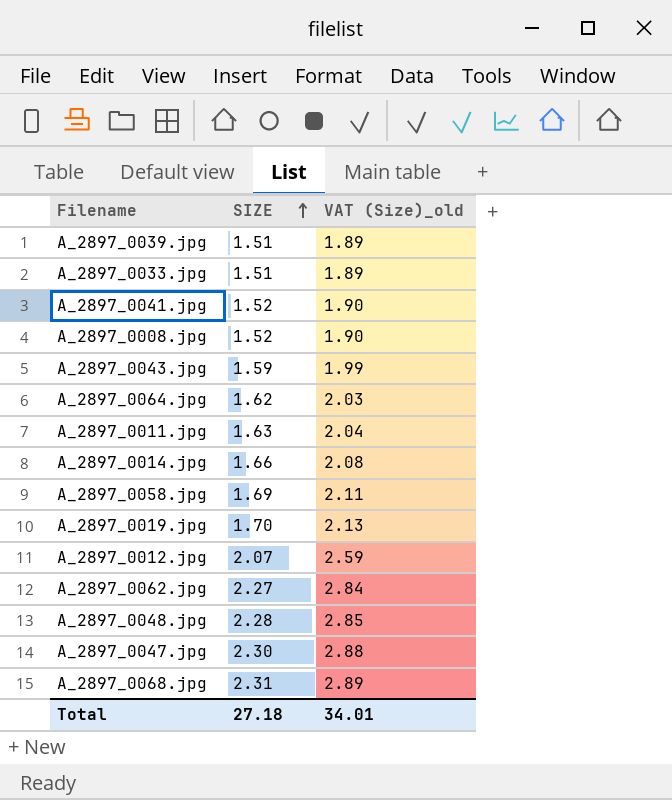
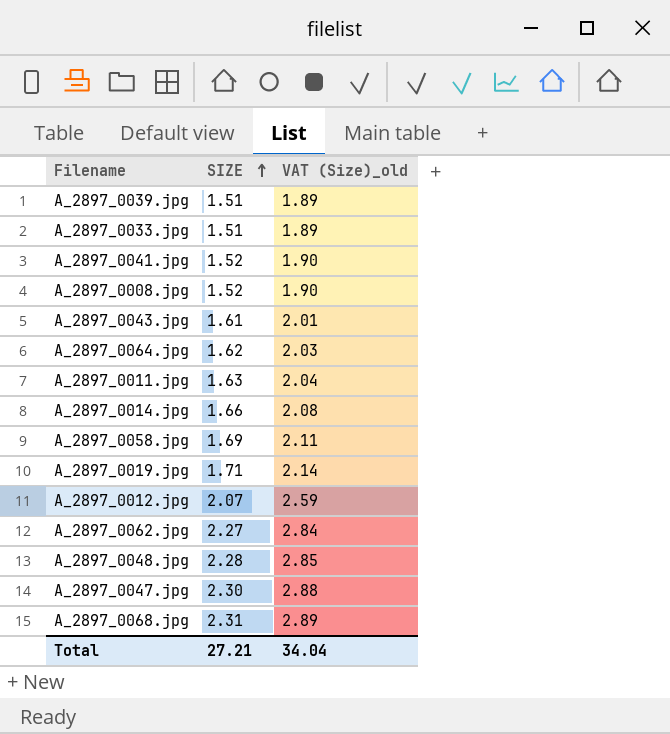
A_2897_0043.jpg | SIZE: 1.59 -> 1.61
A_2897_0043.jpg | VAT (Size)_old: 1.99 -> 2.01
A_2897_0019.jpg | SIZE: 1.70 -> 1.71
A_2897_0019.jpg | VAT (Size)_old: 2.13 -> 2.14
Total | SIZE: 27.18 -> 27.21
Total | VAT (Size)_old: 34.01 -> 34.04

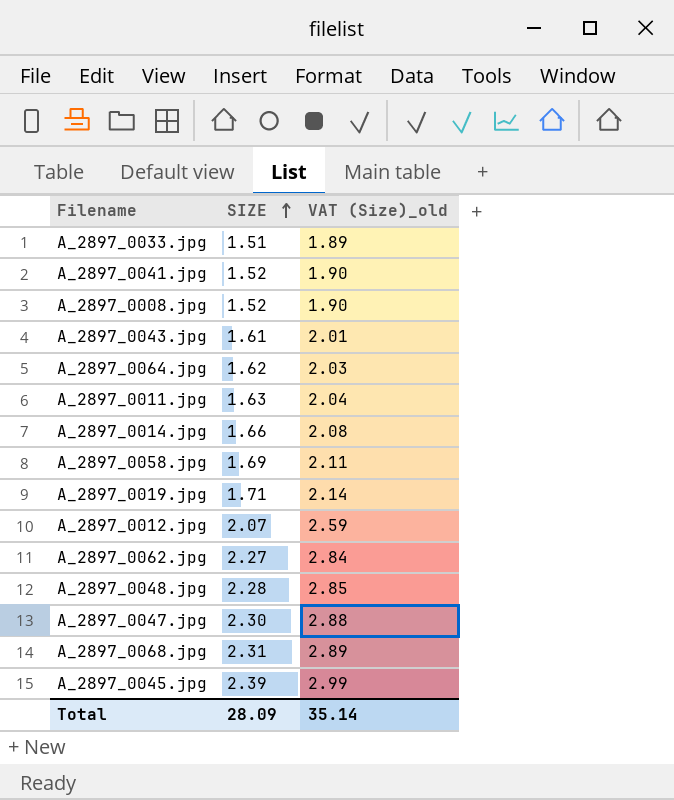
row A_2897_0039.jpg: 1.51 | 1.89 -> none
row A_2897_0045.jpg: none -> 2.39 | 2.99
Total | SIZE: 27.21 -> 28.09
Total | VAT (Size)_old: 34.04 -> 35.14

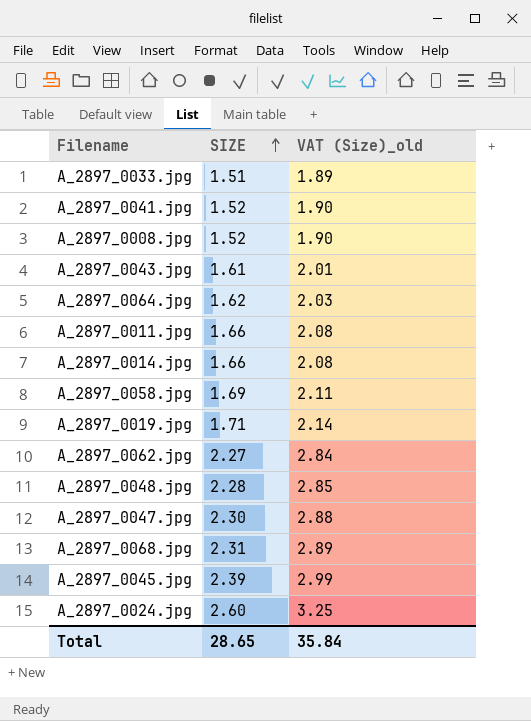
row A_2897_0012.jpg: 2.07 | 2.59 -> none
A_2897_0011.jpg | SIZE: 1.63 -> 1.66
A_2897_0011.jpg | VAT (Size)_old: 2.04 -> 2.08
row A_2897_0024.jpg: none -> 2.60 | 3.25
Total | SIZE: 28.09 -> 28.65
Total | VAT (Size)_old: 35.14 -> 35.84

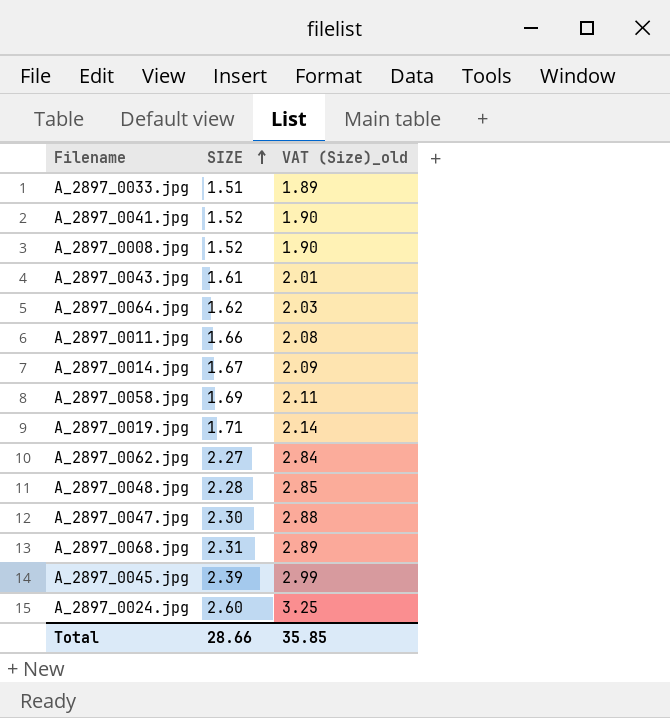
A_2897_0014.jpg | SIZE: 1.66 -> 1.67
A_2897_0014.jpg | VAT (Size)_old: 2.08 -> 2.09
Total | SIZE: 28.65 -> 28.66
Total | VAT (Size)_old: 35.84 -> 35.85

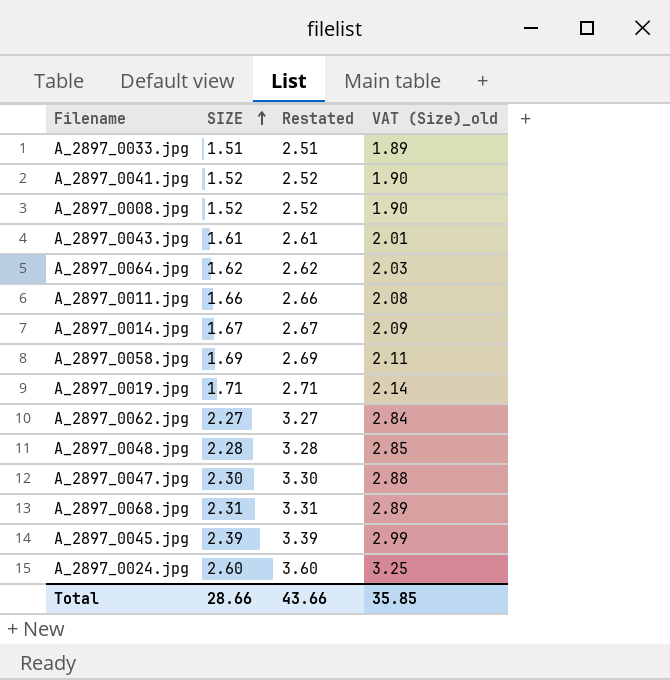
column Restated | formula: none -> [SIZE] + 1

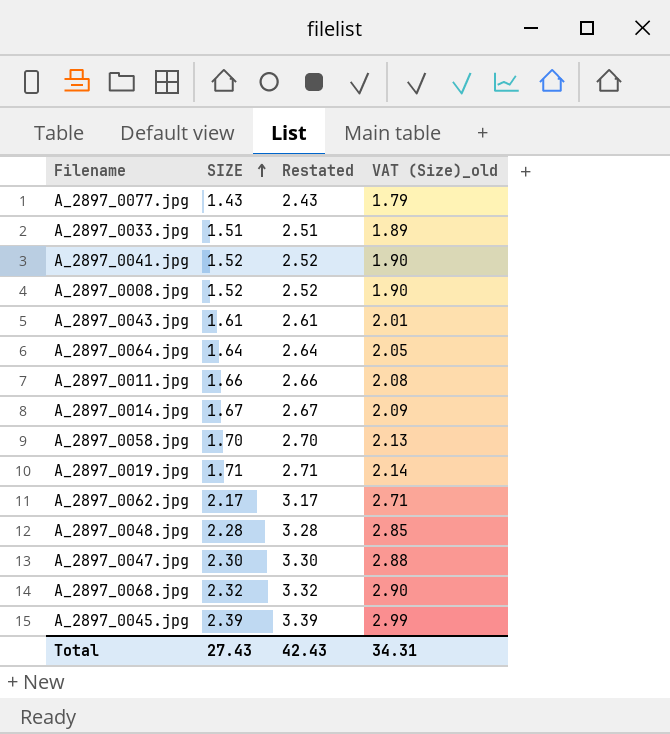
row A_2897_0024.jpg: 2.60 | 3.60 | 3.25 -> none
row A_2897_0077.jpg: none -> 1.43 | 2.43 | 1.79
A_2897_0064.jpg | SIZE: 1.62 -> 1.64
A_2897_0064.jpg | Restated: 2.62 -> 2.64
A_2897_0064.jpg | VAT (Size)_old: 2.03 -> 2.05
A_2897_0058.jpg | SIZE: 1.69 -> 1.70
A_2897_0058.jpg | Restated: 2.69 -> 2.70
A_2897_0058.jpg | VAT (Size)_old: 2.11 -> 2.13
A_2897_0062.jpg | SIZE: 2.27 -> 2.17
A_2897_0062.jpg | Restated: 3.27 -> 3.17
A_2897_0062.jpg | VAT (Size)_old: 2.84 -> 2.71
A_2897_0068.jpg | SIZE: 2.31 -> 2.32
A_2897_0068.jpg | Restated: 3.31 -> 3.32
A_2897_0068.jpg | VAT (Size)_old: 2.89 -> 2.90
Total | SIZE: 28.66 -> 27.43
Total | Restated: 43.66 -> 42.43
Total | VAT (Size)_old: 35.85 -> 34.31

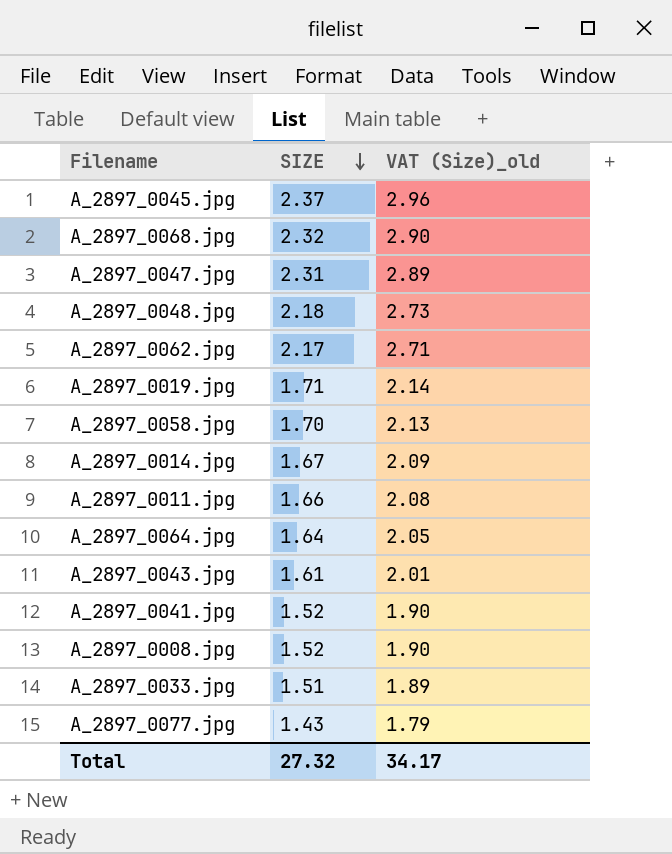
row order: SIZE ascending -> SIZE descending
column Restated | formula: [SIZE] + 1 -> none
A_2897_0045.jpg | SIZE: 2.39 -> 2.37
A_2897_0045.jpg | VAT (Size)_old: 2.99 -> 2.96
A_2897_0047.jpg | SIZE: 2.30 -> 2.31
A_2897_0047.jpg | VAT (Size)_old: 2.88 -> 2.89
A_2897_0048.jpg | SIZE: 2.28 -> 2.18
A_2897_0048.jpg | VAT (Size)_old: 2.85 -> 2.73
Total | SIZE: 27.43 -> 27.32
Total | VAT (Size)_old: 34.31 -> 34.17

